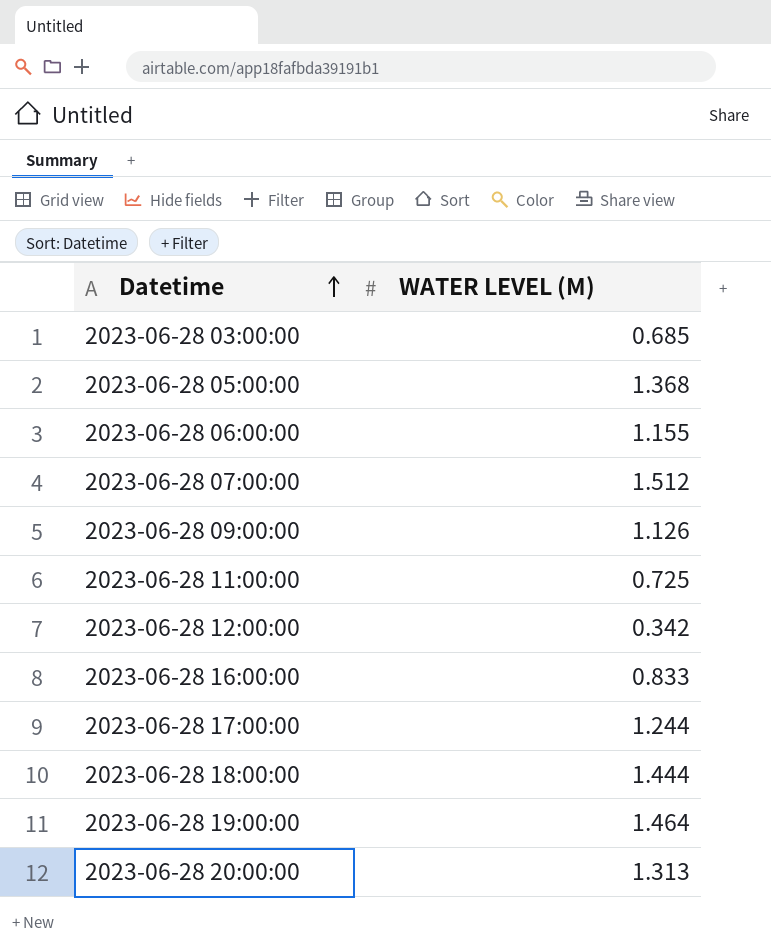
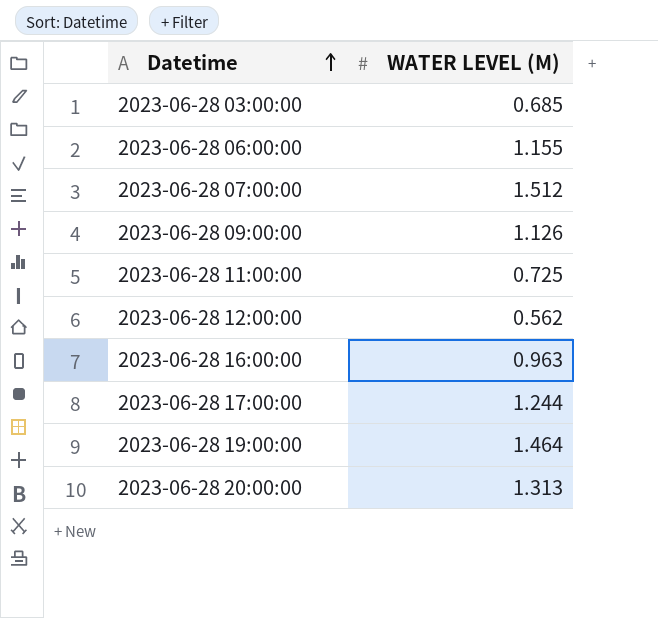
row 2023-06-28 05:00:00: 1.368 -> none
row 2023-06-28 18:00:00: 1.444 -> none
2023-06-28 12:00:00 | WATER LEVEL (M): 0.342 -> 0.562
2023-06-28 16:00:00 | WATER LEVEL (M): 0.833 -> 0.963

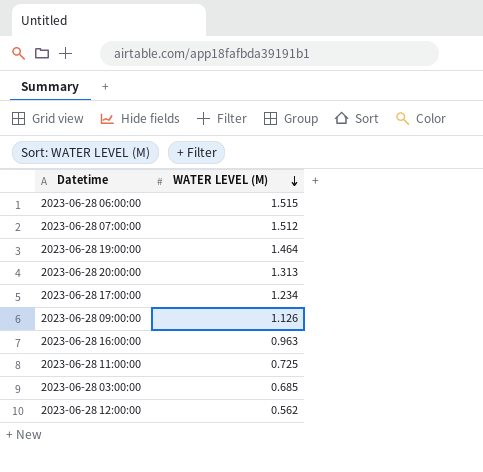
row order: Datetime ascending -> WATER LEVEL (M) descending
2023-06-28 06:00:00 | WATER LEVEL (M): 1.155 -> 1.515
2023-06-28 17:00:00 | WATER LEVEL (M): 1.244 -> 1.234

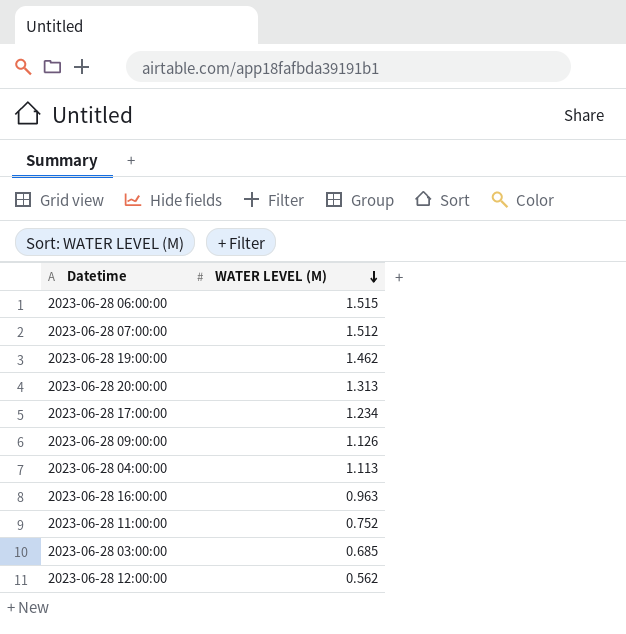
2023-06-28 19:00:00 | WATER LEVEL (M): 1.464 -> 1.462
row 2023-06-28 04:00:00: none -> 1.113
2023-06-28 11:00:00 | WATER LEVEL (M): 0.725 -> 0.752

